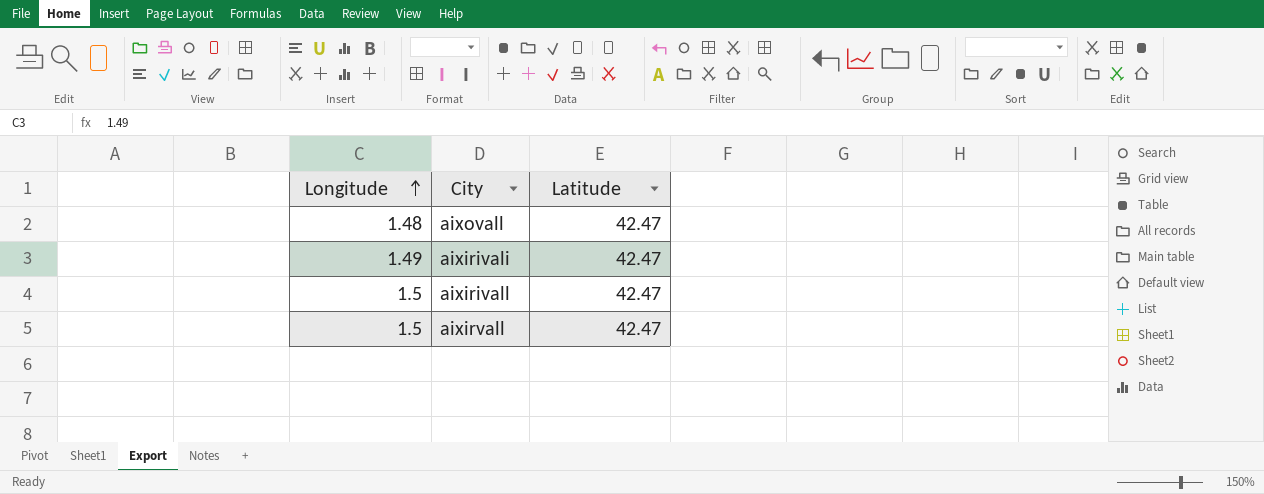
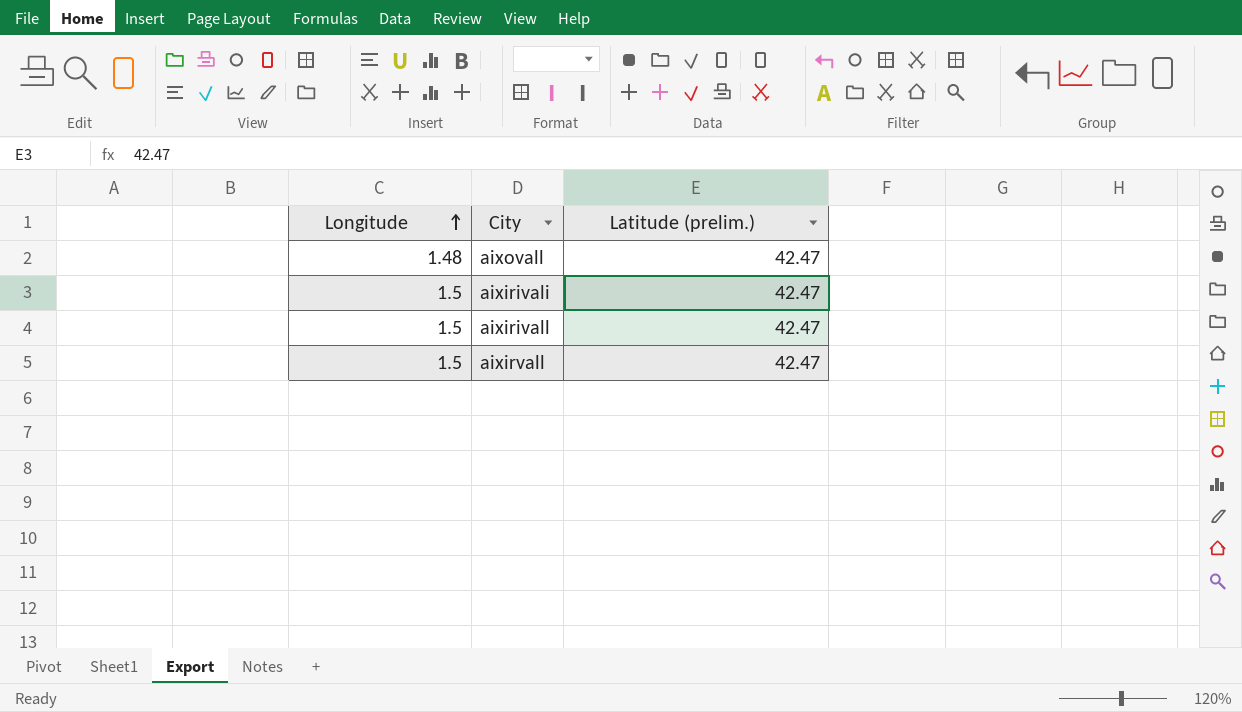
column name: Latitude -> Latitude (prelim.)
aixirivali | Longitude: 1.49 -> 1.5

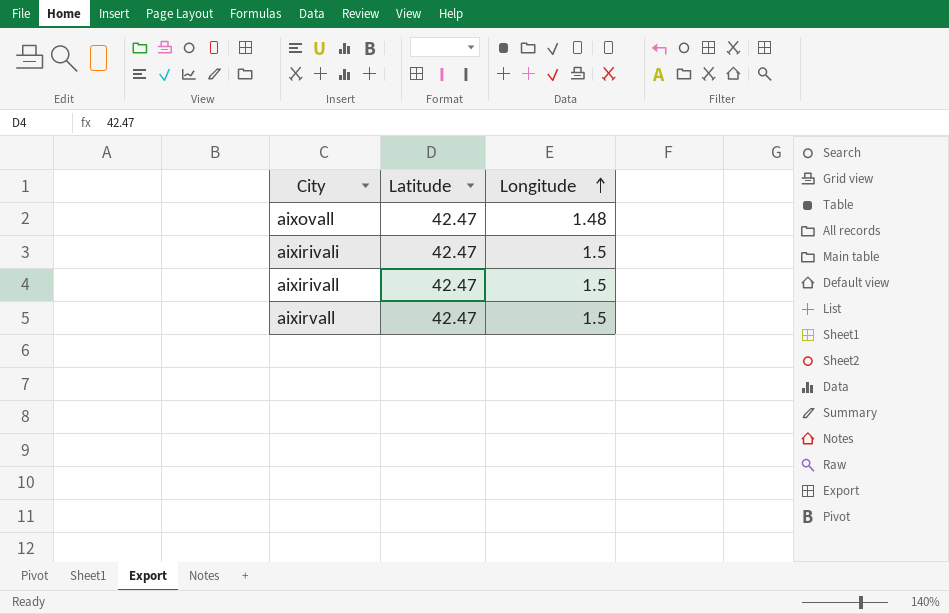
column name: Latitude (prelim.) -> Latitude
column Longitude | position: 1 -> 3

